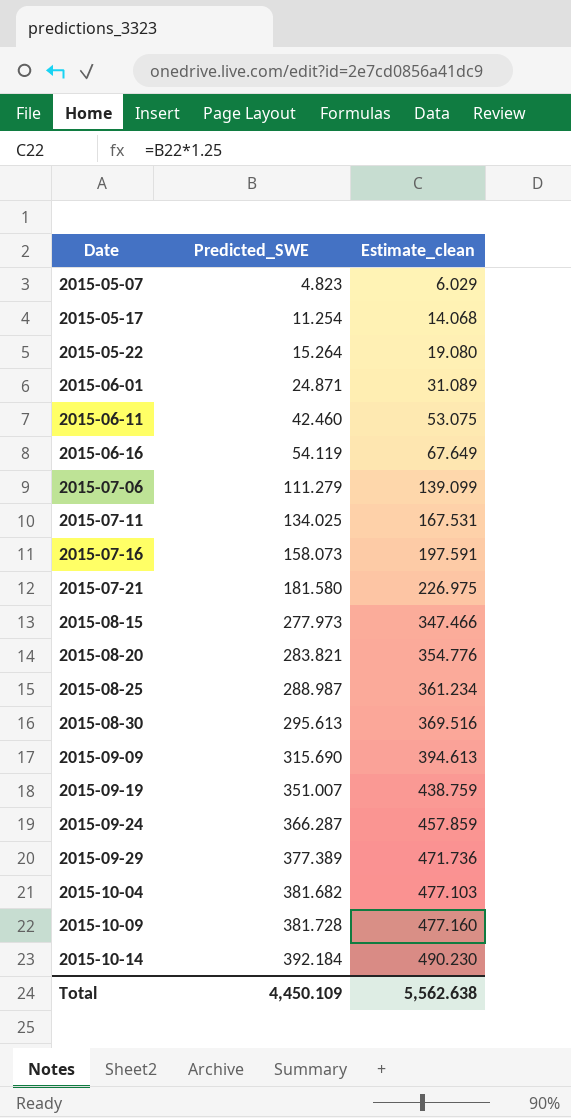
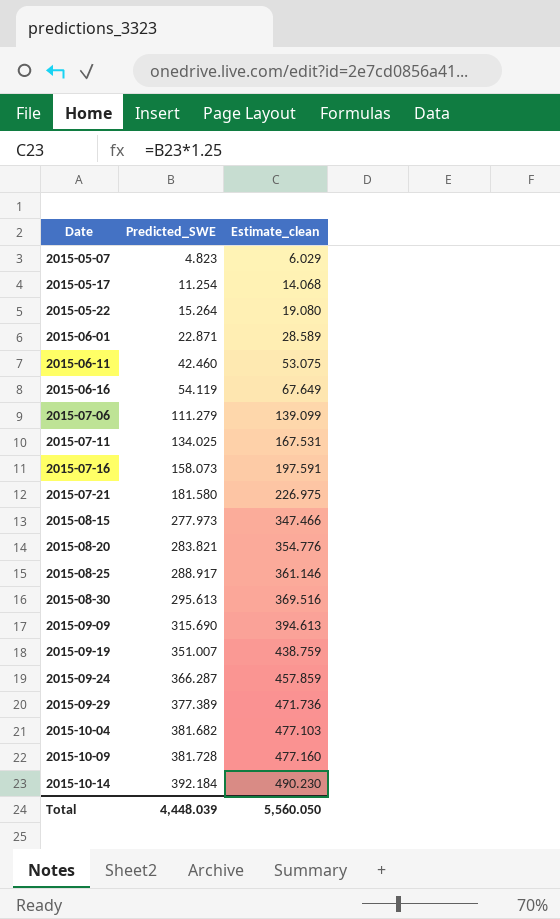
2015-06-01 | Predicted_SWE: 24.871 -> 22.871
2015-06-01 | Estimate_clean: 31.089 -> 28.589
2015-08-25 | Predicted_SWE: 288.987 -> 288.917
2015-08-25 | Estimate_clean: 361.234 -> 361.146
Total | Predicted_SWE: 4,450.109 -> 4,448.039
Total | Estimate_clean: 5,562.638 -> 5,560.050

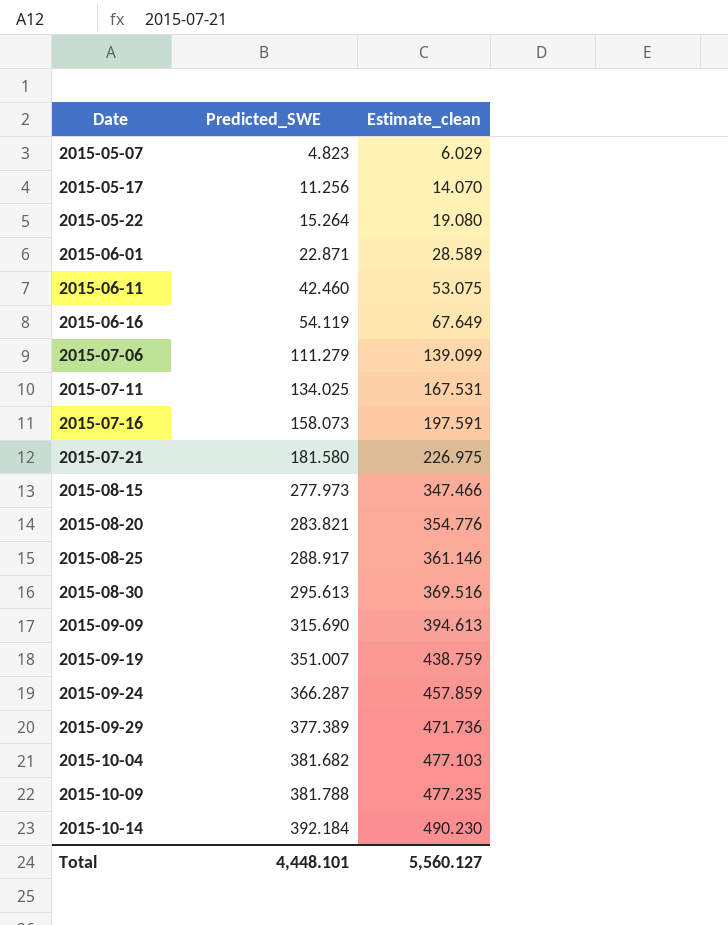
2015-05-17 | Predicted_SWE: 11.254 -> 11.256
2015-05-17 | Estimate_clean: 14.068 -> 14.070
2015-10-09 | Predicted_SWE: 381.728 -> 381.788
2015-10-09 | Estimate_clean: 477.160 -> 477.235
Total | Predicted_SWE: 4,448.039 -> 4,448.101
Total | Estimate_clean: 5,560.050 -> 5,560.127

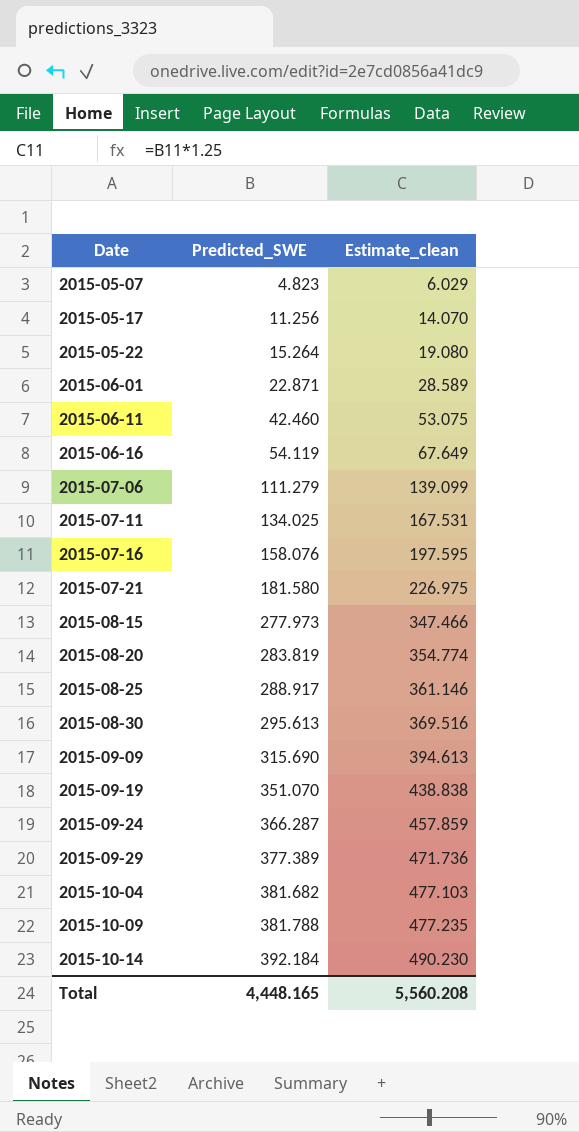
2015-07-16 | Predicted_SWE: 158.073 -> 158.076
2015-07-16 | Estimate_clean: 197.591 -> 197.595
2015-08-20 | Predicted_SWE: 283.821 -> 283.819
2015-08-20 | Estimate_clean: 354.776 -> 354.774
2015-09-19 | Predicted_SWE: 351.007 -> 351.070
2015-09-19 | Estimate_clean: 438.759 -> 438.838
Total | Predicted_SWE: 4,448.101 -> 4,448.165
Total | Estimate_clean: 5,560.127 -> 5,560.208

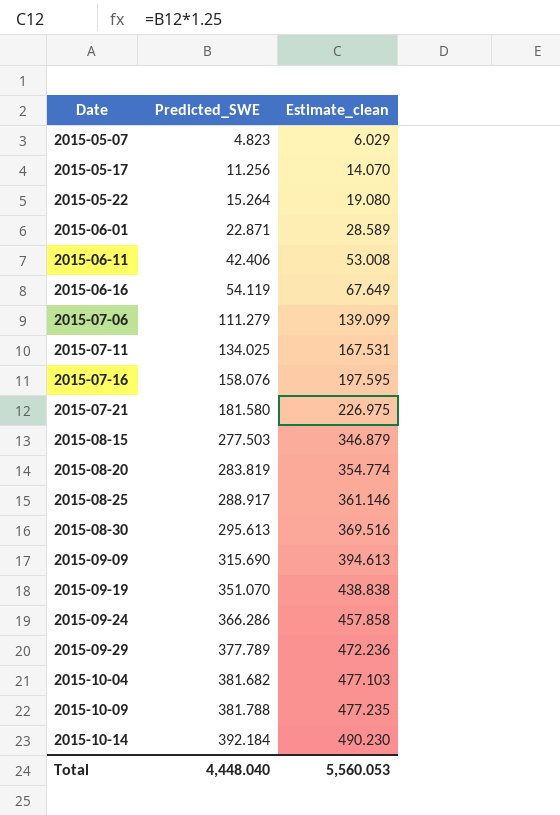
2015-06-11 | Predicted_SWE: 42.460 -> 42.406
2015-06-11 | Estimate_clean: 53.075 -> 53.008
2015-08-15 | Predicted_SWE: 277.973 -> 277.503
2015-08-15 | Estimate_clean: 347.466 -> 346.879
2015-09-24 | Predicted_SWE: 366.287 -> 366.286
2015-09-24 | Estimate_clean: 457.859 -> 457.858
2015-09-29 | Predicted_SWE: 377.389 -> 377.789
2015-09-29 | Estimate_clean: 471.736 -> 472.236
Total | Predicted_SWE: 4,448.165 -> 4,448.040
Total | Estimate_clean: 5,560.208 -> 5,560.053

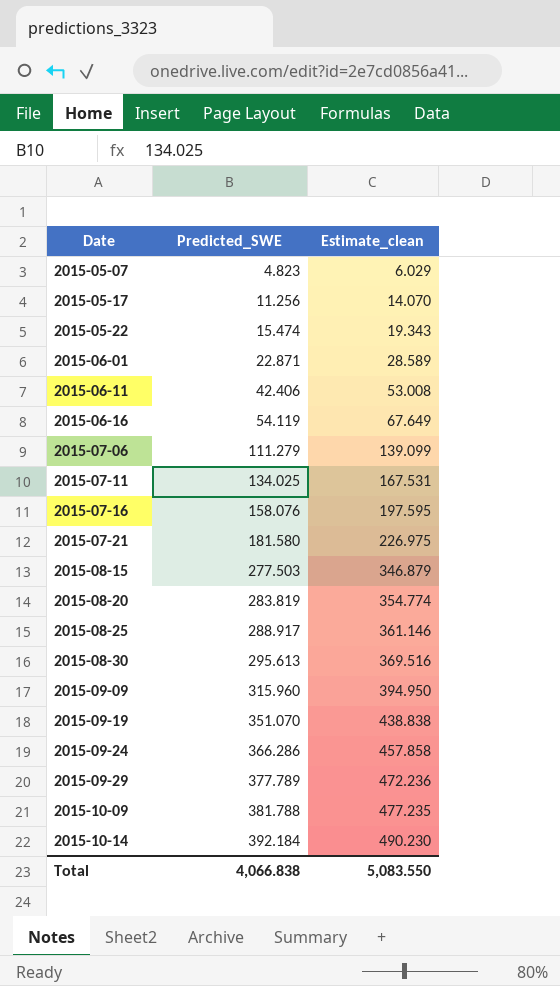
row 2015-10-04: 381.682 | 477.103 -> none
2015-05-22 | Predicted_SWE: 15.264 -> 15.474
2015-05-22 | Estimate_clean: 19.080 -> 19.343
2015-09-09 | Predicted_SWE: 315.690 -> 315.960
2015-09-09 | Estimate_clean: 394.613 -> 394.950
Total | Predicted_SWE: 4,448.040 -> 4,066.838
Total | Estimate_clean: 5,560.053 -> 5,083.550

